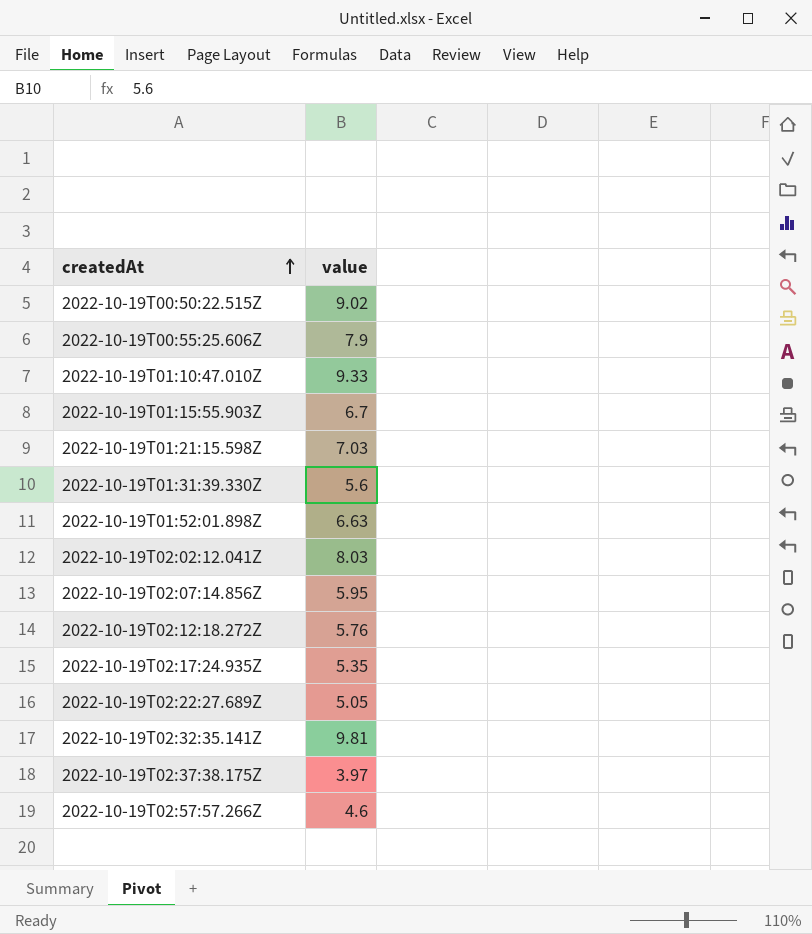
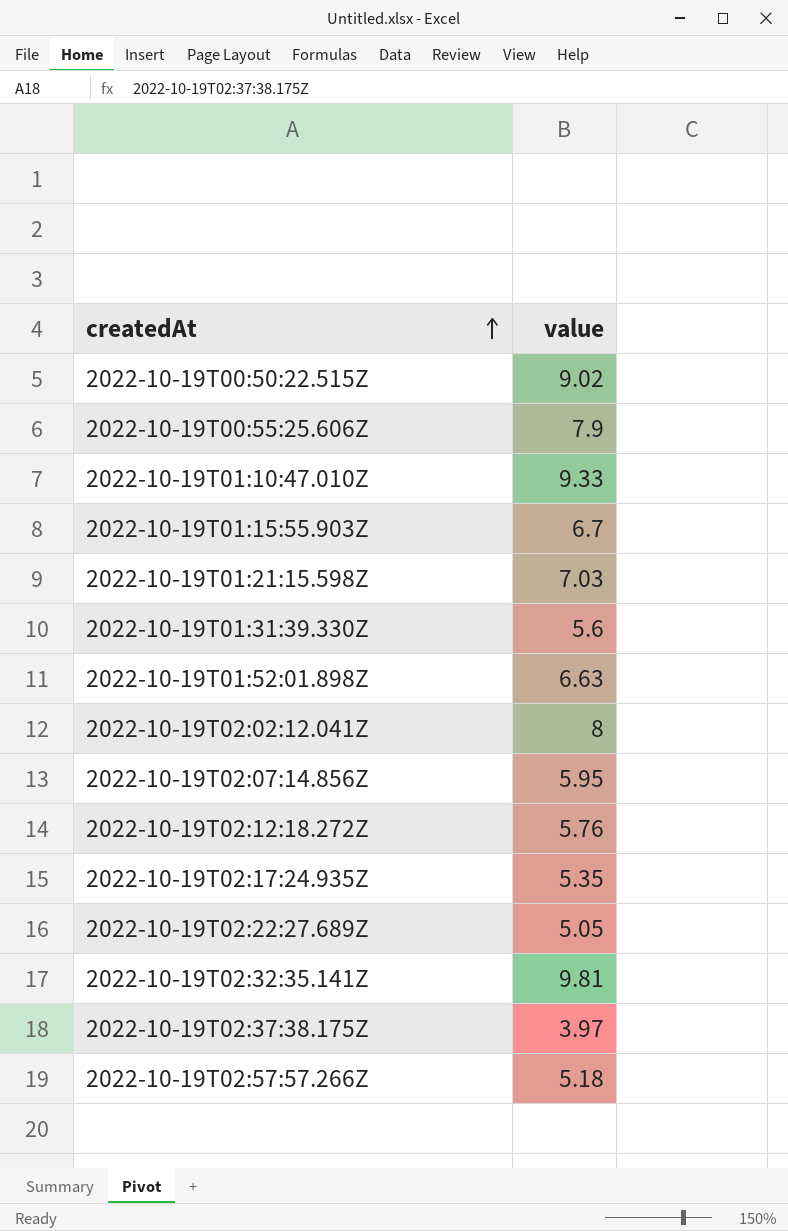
2022-10-19T02:02:12.041Z | value: 8.03 -> 8
2022-10-19T02:57:57.266Z | value: 4.6 -> 5.18

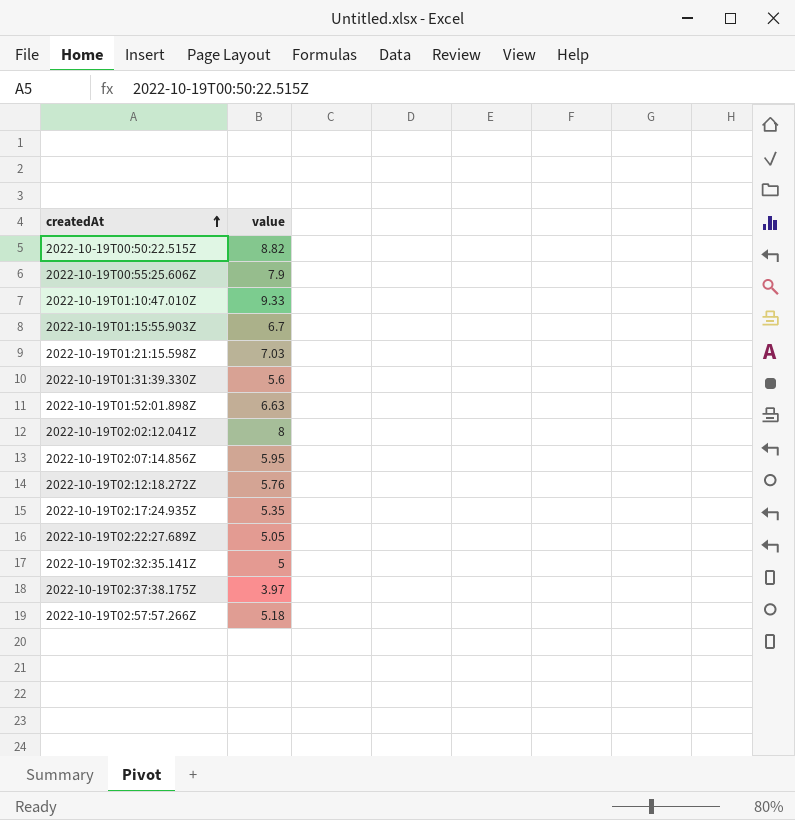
2022-10-19T00:50:22.515Z | value: 9.02 -> 8.82
2022-10-19T02:32:35.141Z | value: 9.81 -> 5

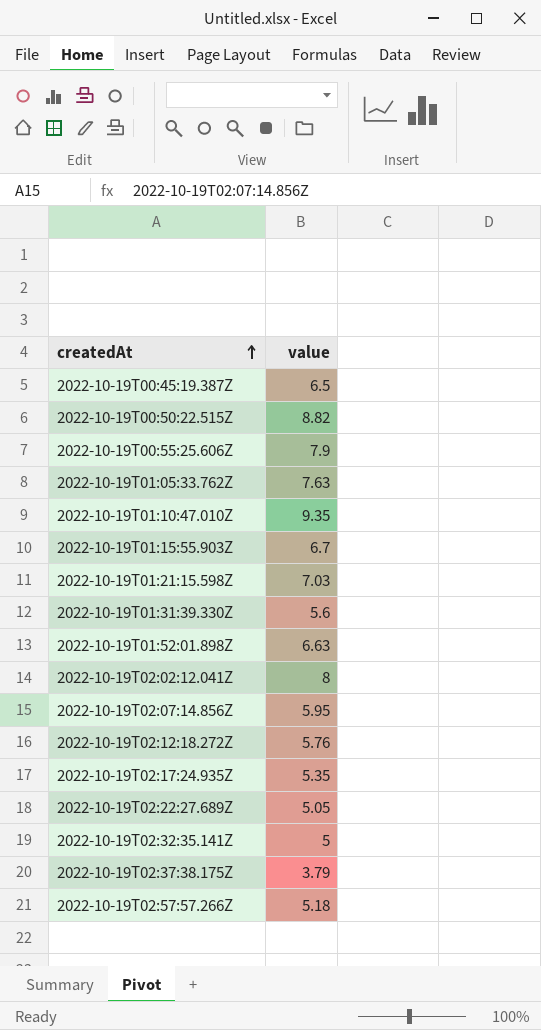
row 2022-10-19T00:45:19.387Z: none -> 6.5
row 2022-10-19T01:05:33.762Z: none -> 7.63
2022-10-19T01:10:47.010Z | value: 9.33 -> 9.35
2022-10-19T02:37:38.175Z | value: 3.97 -> 3.79

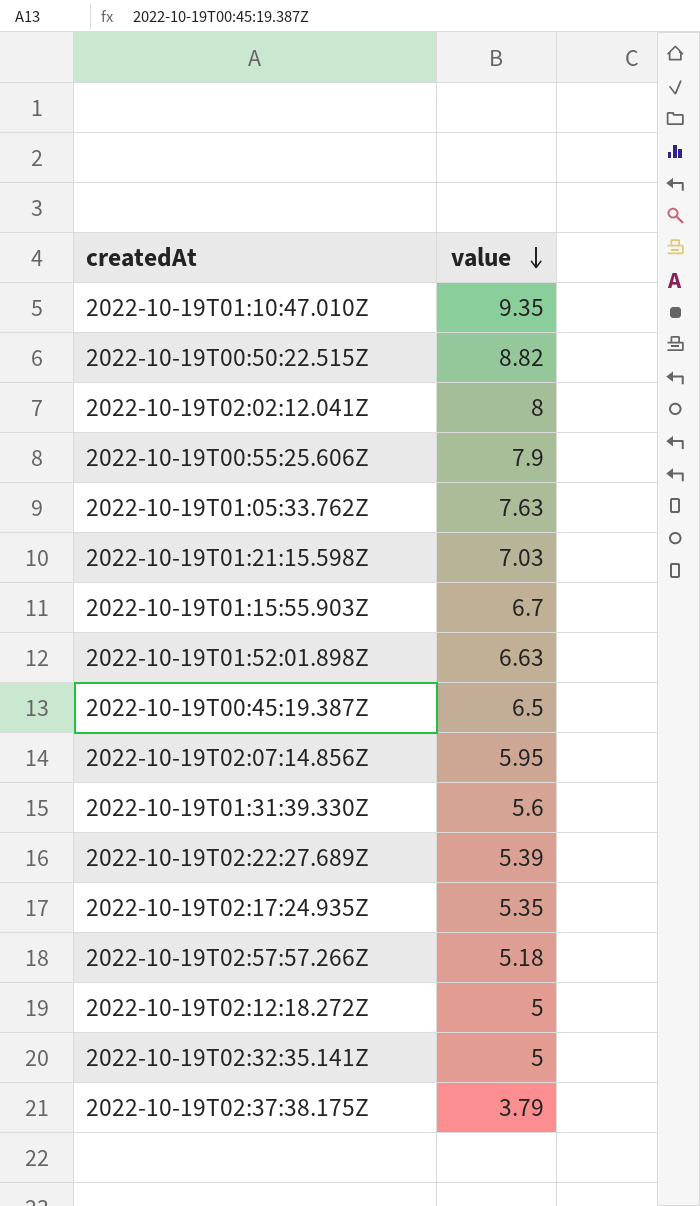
row order: createdAt ascending -> value descending
2022-10-19T02:22:27.689Z | value: 5.05 -> 5.39
2022-10-19T02:12:18.272Z | value: 5.76 -> 5

